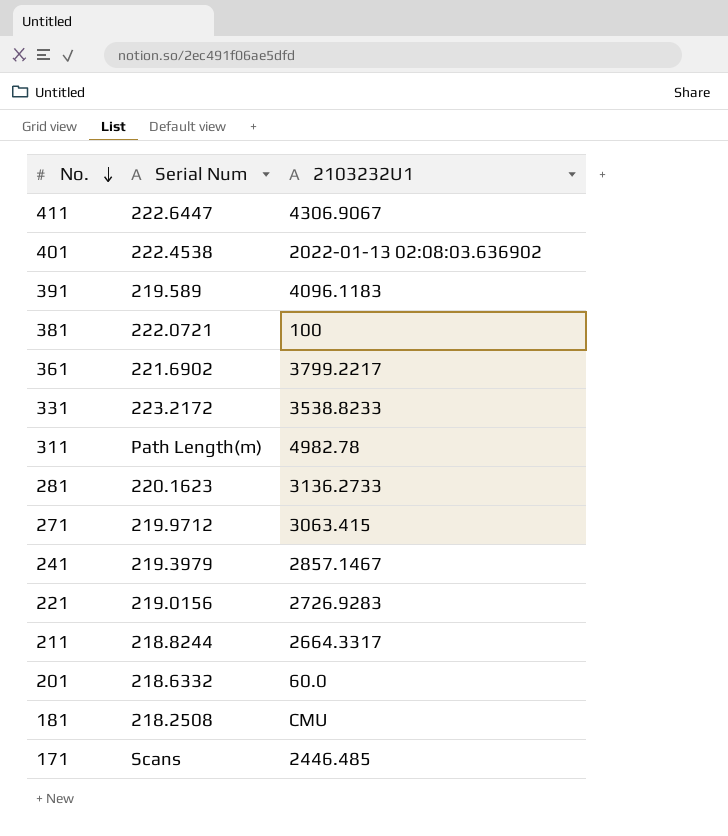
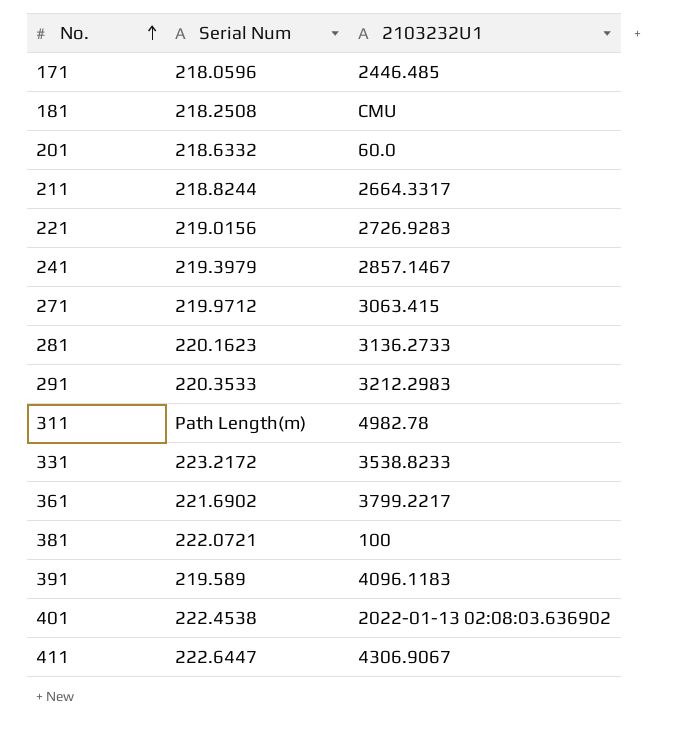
row order: No. descending -> No. ascending
171 | Serial Num: Scans -> 218.0596
row 291: none -> 220.3533 | 3212.2983

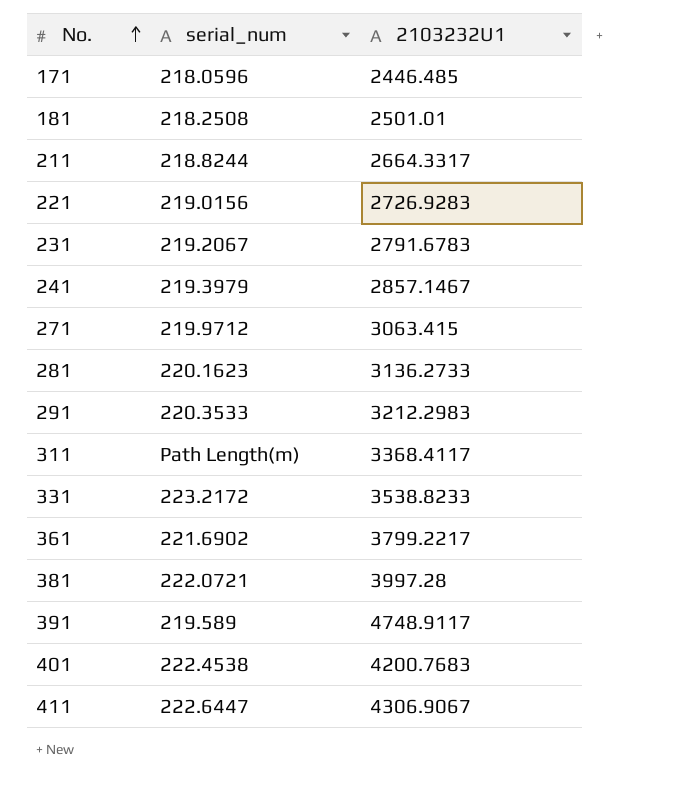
column name: Serial Num -> serial_num
row 201: 218.6332 | 60.0 -> none
181 | 2103232U1: CMU -> 2501.01
row 231: none -> 219.2067 | 2791.6783
311 | 2103232U1: 4982.78 -> 3368.4117
381 | 2103232U1: 100 -> 3997.28
391 | 2103232U1: 4096.1183 -> 4748.9117
401 | 2103232U1: 2022-01-13 02:08:03.636902 -> 4200.7683

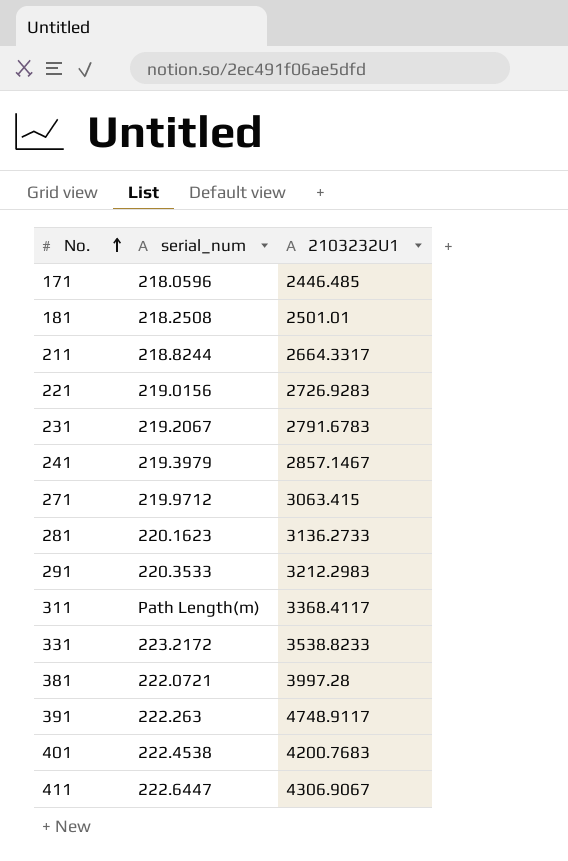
row 361: 221.6902 | 3799.2217 -> none
391 | serial_num: 219.589 -> 222.263

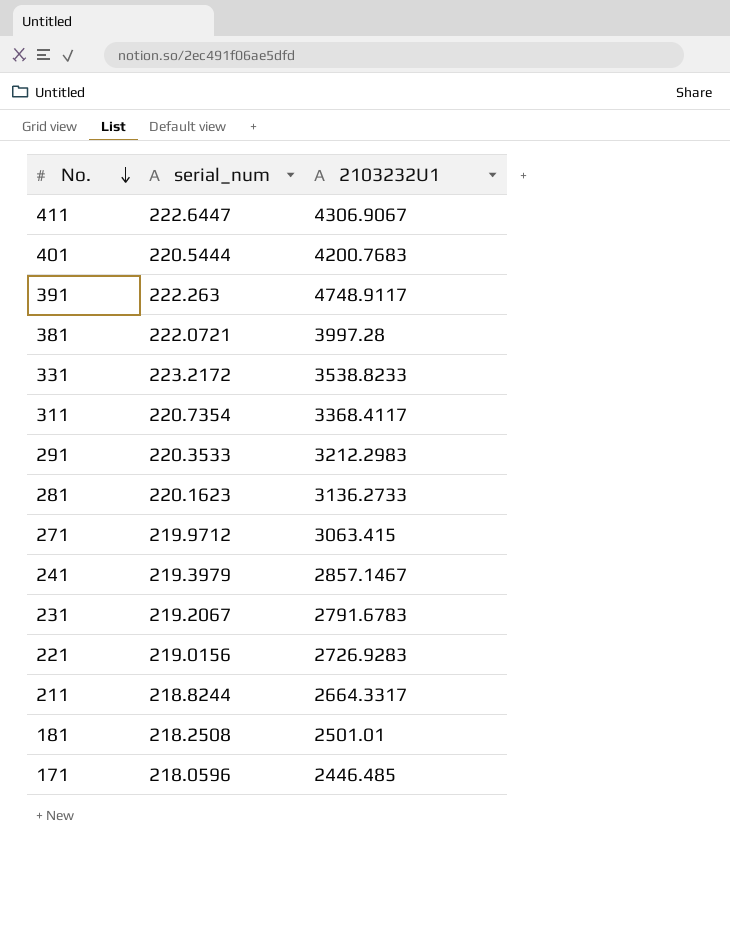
row order: No. ascending -> No. descending
401 | serial_num: 222.4538 -> 220.5444
311 | serial_num: Path Length(m) -> 220.7354

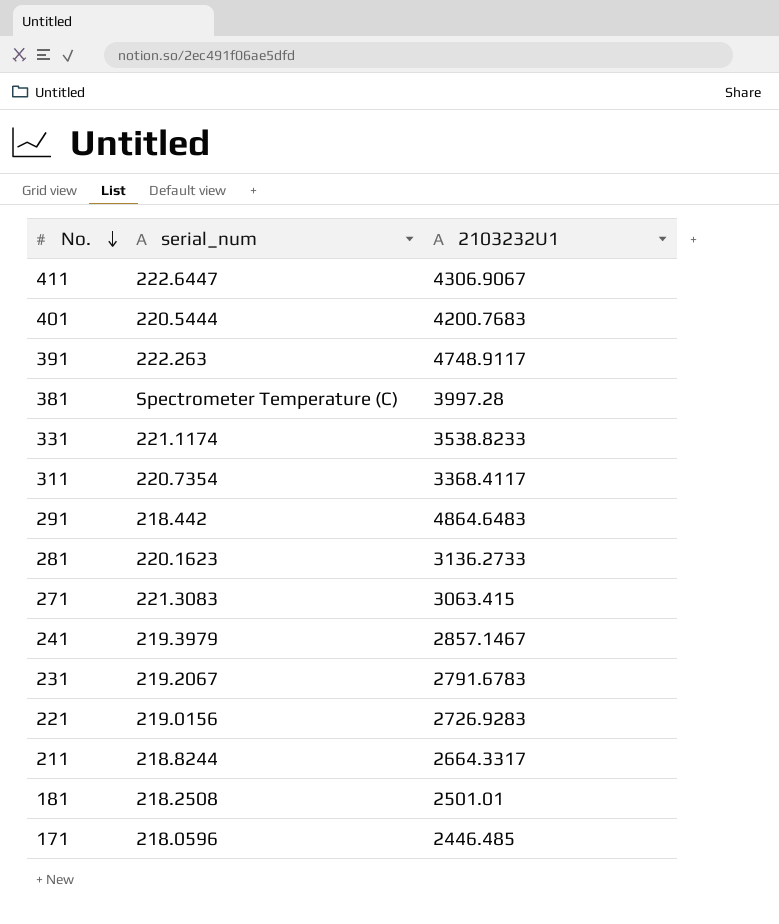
381 | serial_num: 222.0721 -> Spectrometer Temperature (C)
331 | serial_num: 223.2172 -> 221.1174
291 | serial_num: 220.3533 -> 218.442
291 | 2103232U1: 3212.2983 -> 4864.6483
271 | serial_num: 219.9712 -> 221.3083

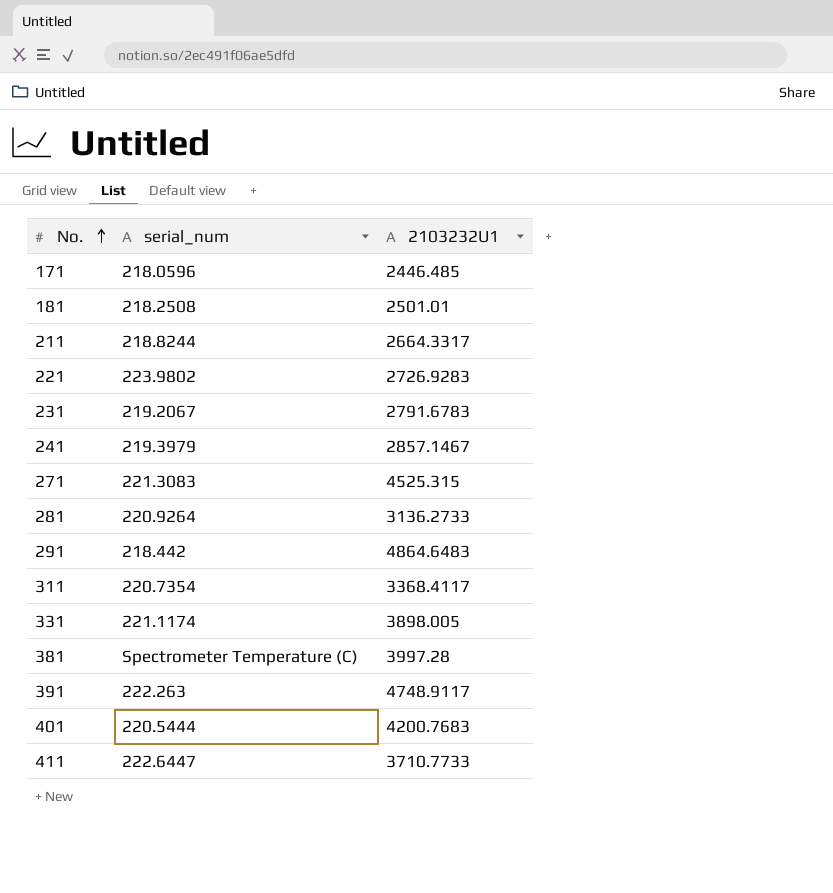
row order: No. descending -> No. ascending
221 | serial_num: 219.0156 -> 223.9802
271 | 2103232U1: 3063.415 -> 4525.315
281 | serial_num: 220.1623 -> 220.9264
331 | 2103232U1: 3538.8233 -> 3898.005
411 | 2103232U1: 4306.9067 -> 3710.7733

